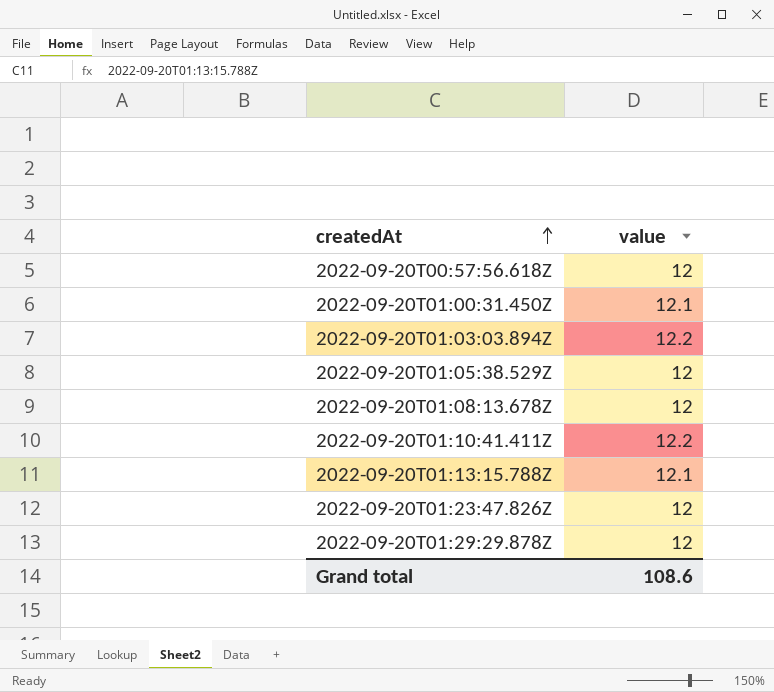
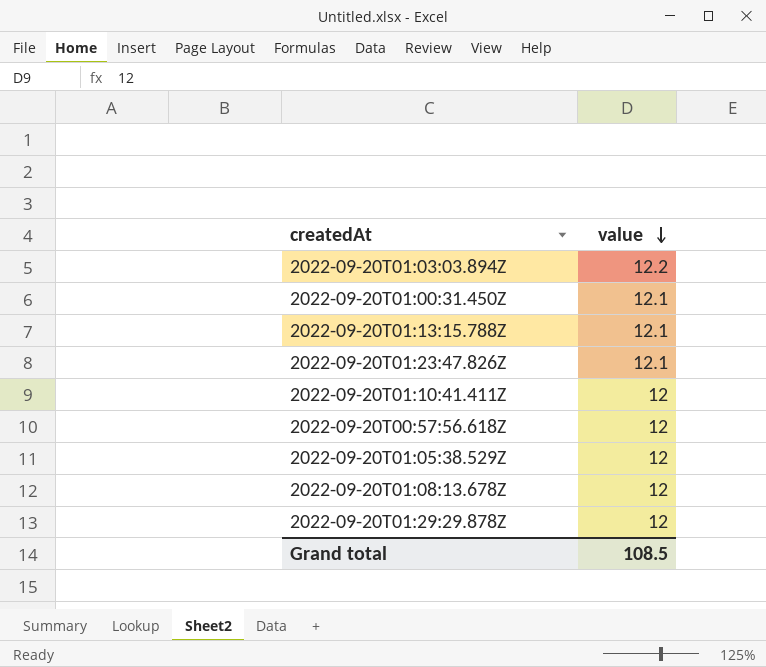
row order: createdAt ascending -> value descending
2022-09-20T01:23:47.826Z | value: 12 -> 12.1
2022-09-20T01:10:41.411Z | value: 12.2 -> 12
Grand total | value: 108.6 -> 108.5

